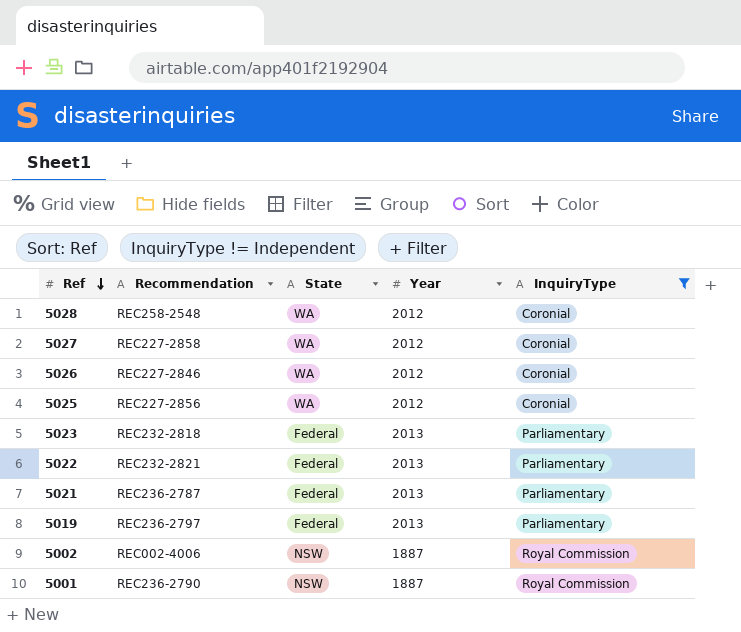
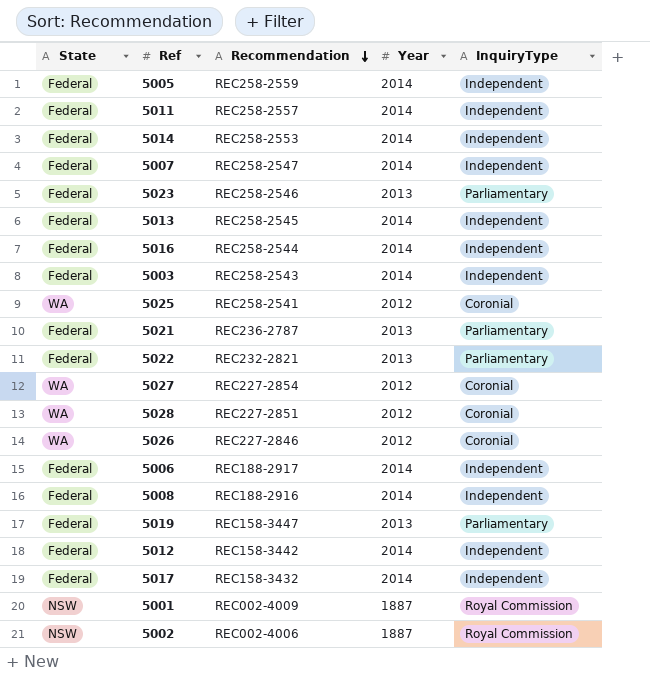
filter: InquiryType != Independent -> none
row order: Ref descending -> Recommendation descending
column State | position: 3 -> 1
5023 | Recommendation: REC232-2818 -> REC258-2546
5025 | Recommendation: REC227-2856 -> REC258-2541
5027 | Recommendation: REC227-2858 -> REC227-2854
5028 | Recommendation: REC258-2548 -> REC227-2851
5019 | Recommendation: REC236-2797 -> REC158-3447
5001 | Recommendation: REC236-2790 -> REC002-4009

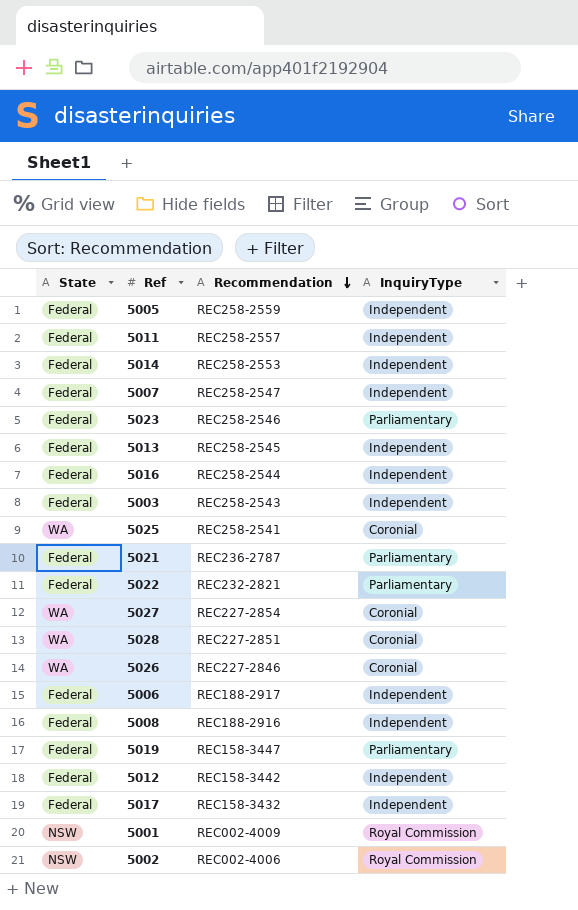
column Year | position: 4 -> none

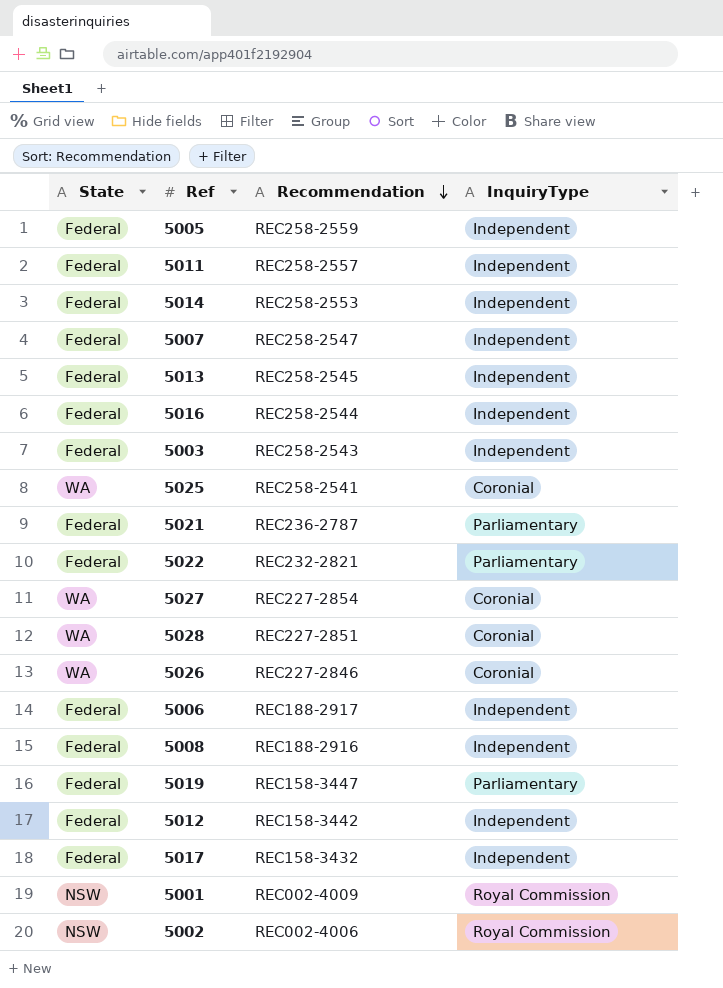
row 5023: Federal | REC258-2546 | Parliamentary -> none

